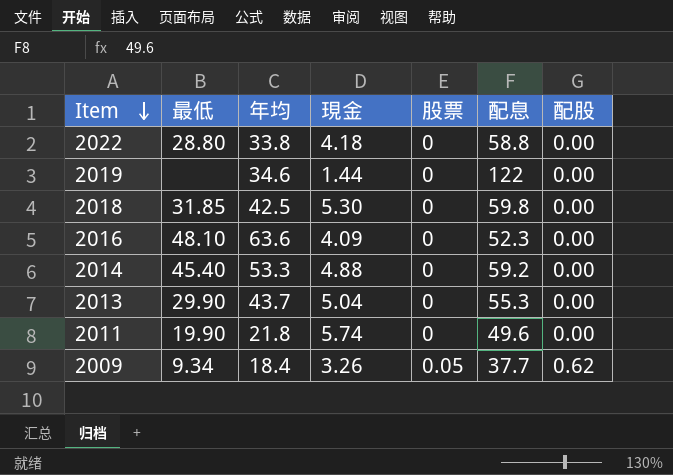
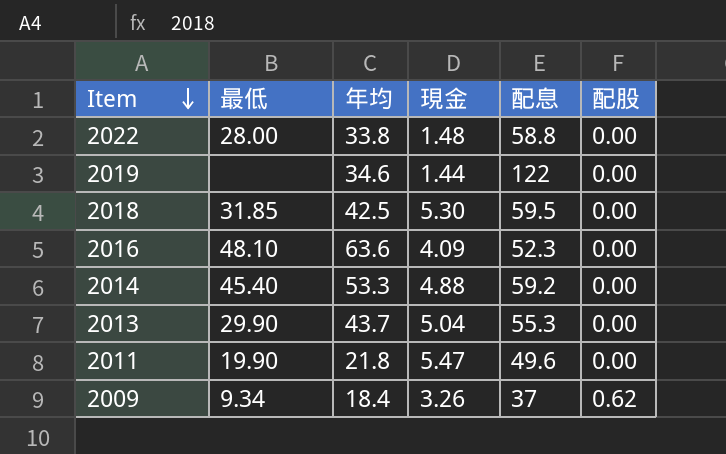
column 股票 | position: 5 -> none
2022 | 最低: 28.80 -> 28.00
2022 | 現金: 4.18 -> 1.48
2018 | 配息: 59.8 -> 59.5
2011 | 現金: 5.74 -> 5.47
2009 | 配息: 37.7 -> 37

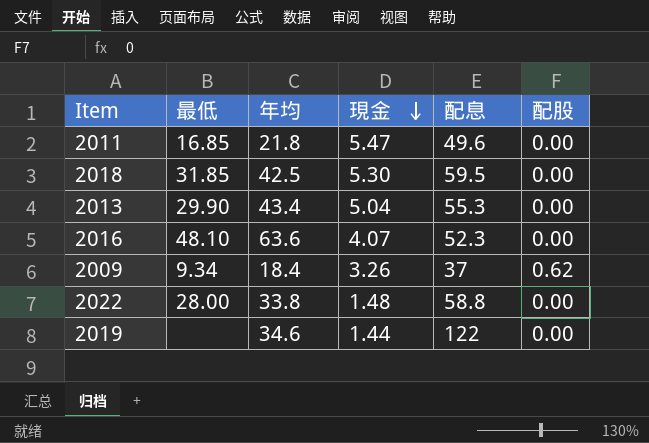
row order: Item descending -> 現金 descending
row 2014: 45.40 | 53.3 | 4.88 | 59.2 | 0.00 -> none
2011 | 最低: 19.90 -> 16.85
2013 | 年均: 43.7 -> 43.4
2016 | 現金: 4.09 -> 4.07

